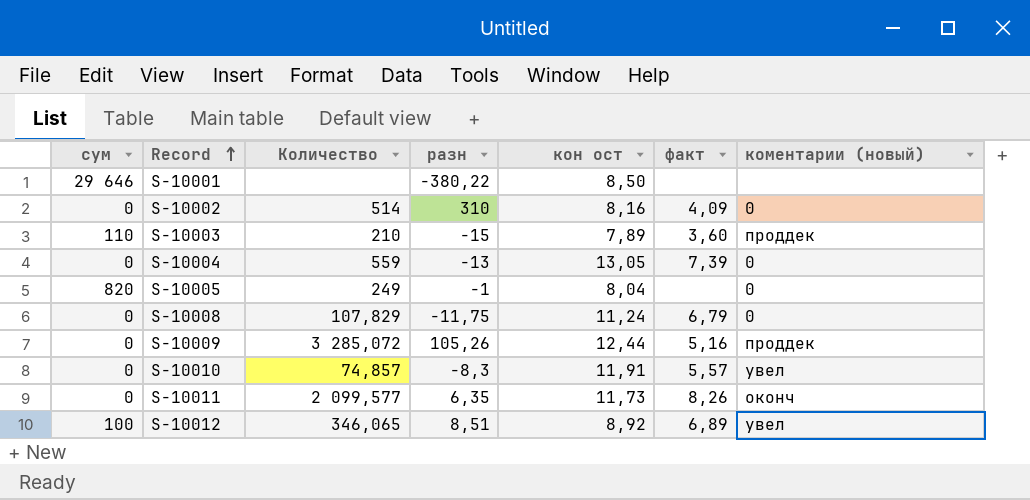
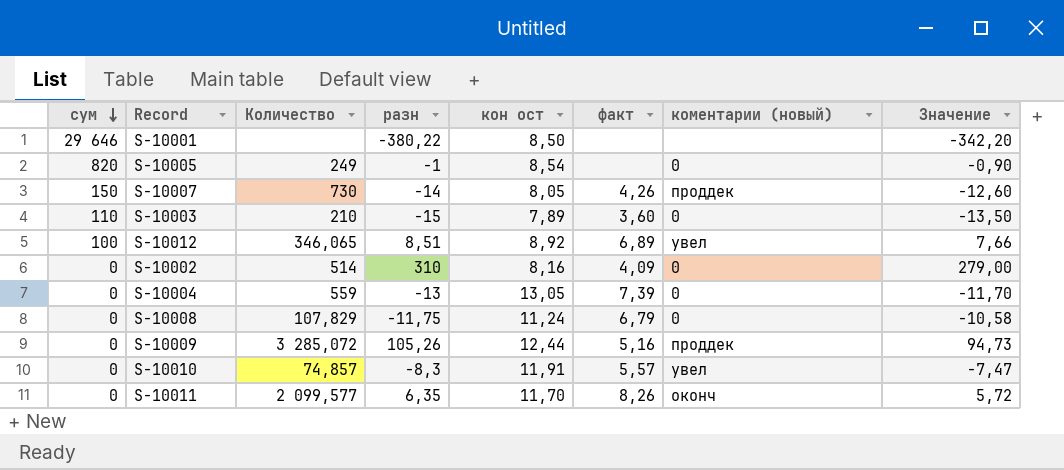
row order: Record ascending -> сум descending
column Значение | formula: none -> [разн] * 0,9
S-10005 | кон ост: 8,04 -> 8,54
row S-10007: none -> 150 | 730 | -14 | 8,05 | 4,26 | проддек | -12,60
S-10003 | коментарии (новый): проддек -> 0
S-10011 | кон ост: 11,73 -> 11,70

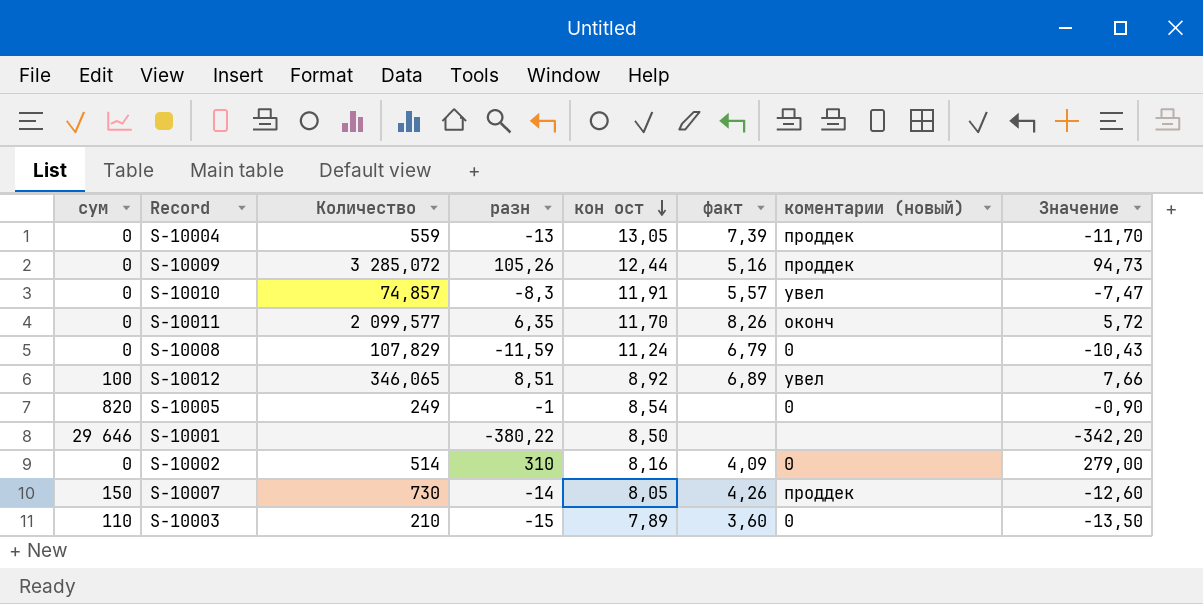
row order: сум descending -> кон ост descending
S-10004 | коментарии (новый): 0 -> проддек
S-10008 | разн: -11,75 -> -11,59
S-10008 | Значение: -10,58 -> -10,43

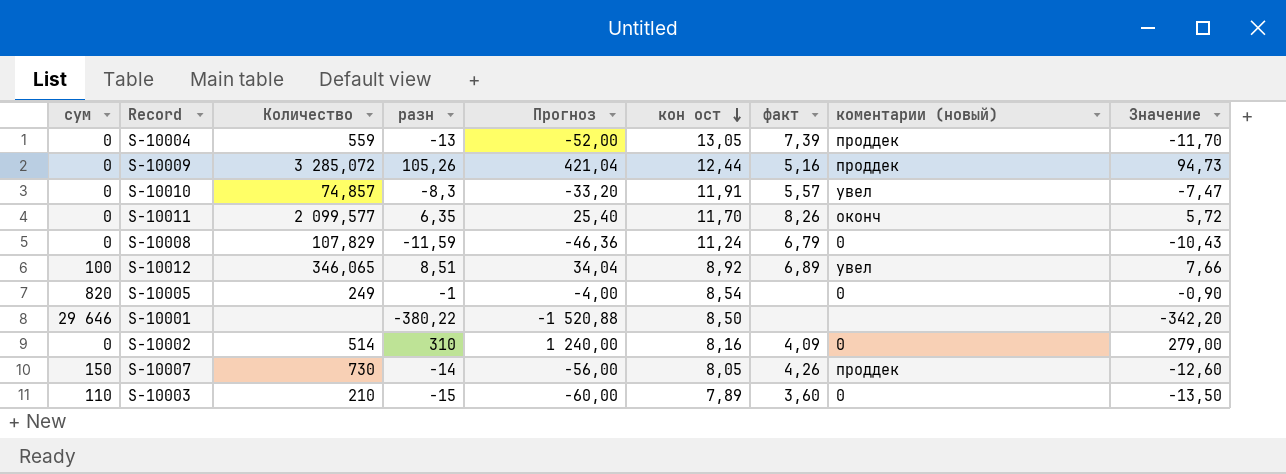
column Прогноз | formula: none -> [разн] * 4

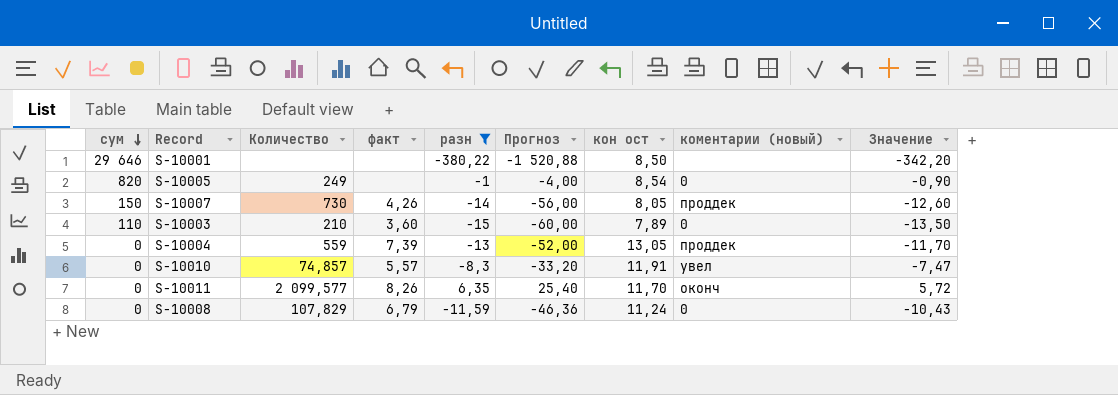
filter: none -> разн <= 6,35
row order: кон ост descending -> сум descending
column факт | position: 7 -> 4

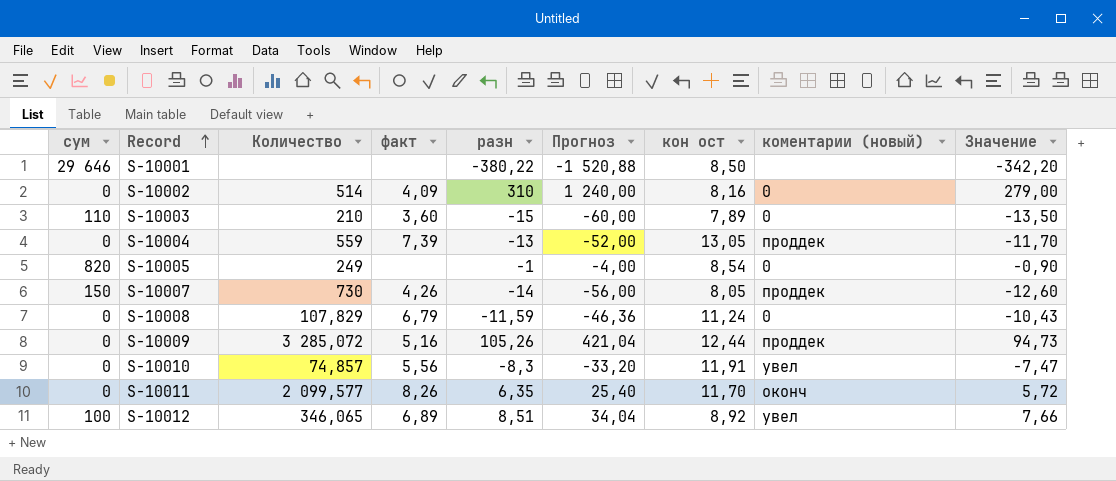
filter: разн <= 6,35 -> none
row order: сум descending -> Record ascending
S-10010 | факт: 5,57 -> 5,56

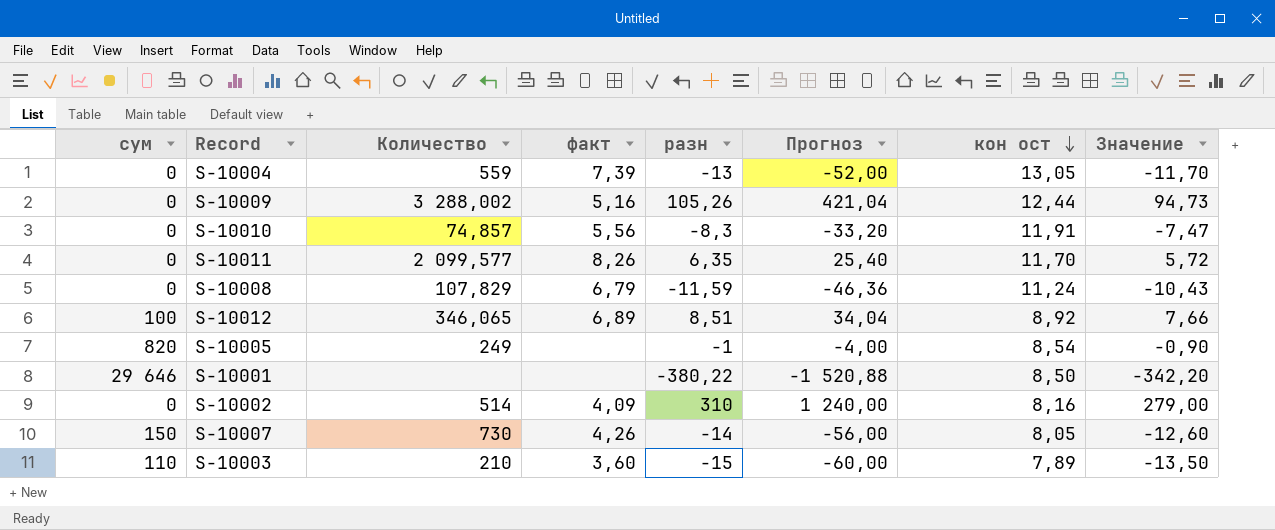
row order: Record ascending -> кон ост descending
column коментарии (новый) | position: 8 -> none
S-10009 | Количество: 3 285,072 -> 3 288,002

